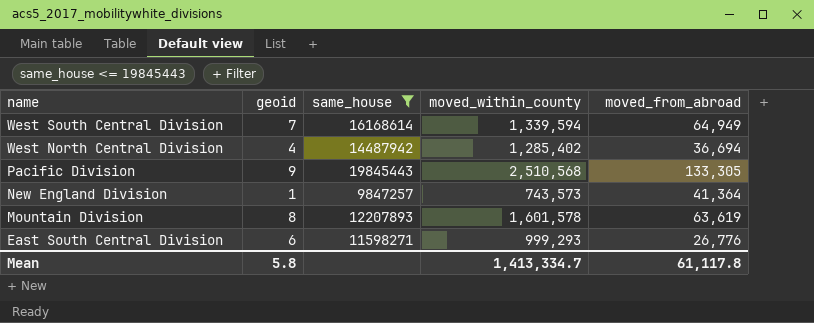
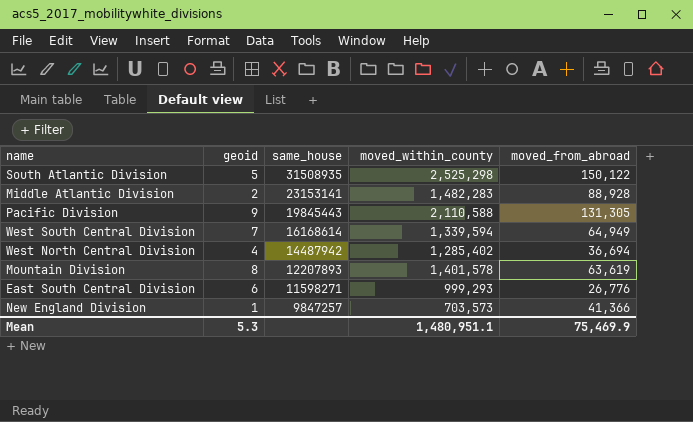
filter: same_house <= 19845443 -> none
row order: name descending -> same_house descending
Pacific Division | moved_within_county: 2,510,568 -> 2,110,588
Pacific Division | moved_from_abroad: 133,305 -> 131,305
Mountain Division | moved_within_county: 1,601,578 -> 1,401,578
New England Division | moved_within_county: 743,573 -> 703,573
New England Division | moved_from_abroad: 41,364 -> 41,366
Mean | geoid: 5.8 -> 5.3
Mean | moved_within_county: 1,413,334.7 -> 1,480,951.1
Mean | moved_from_abroad: 61,117.8 -> 75,469.9

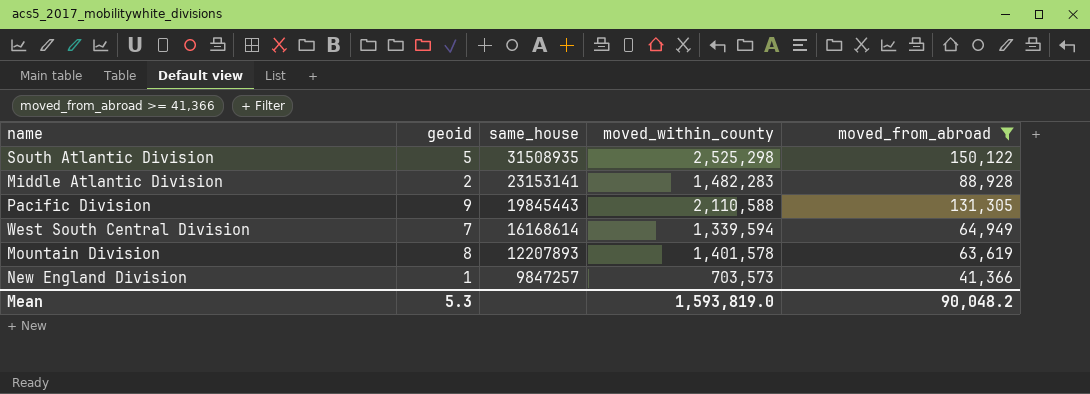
filter: none -> moved_from_abroad >= 41,366
Mean | moved_within_county: 1,480,951.1 -> 1,593,819.0
Mean | moved_from_abroad: 75,469.9 -> 90,048.2

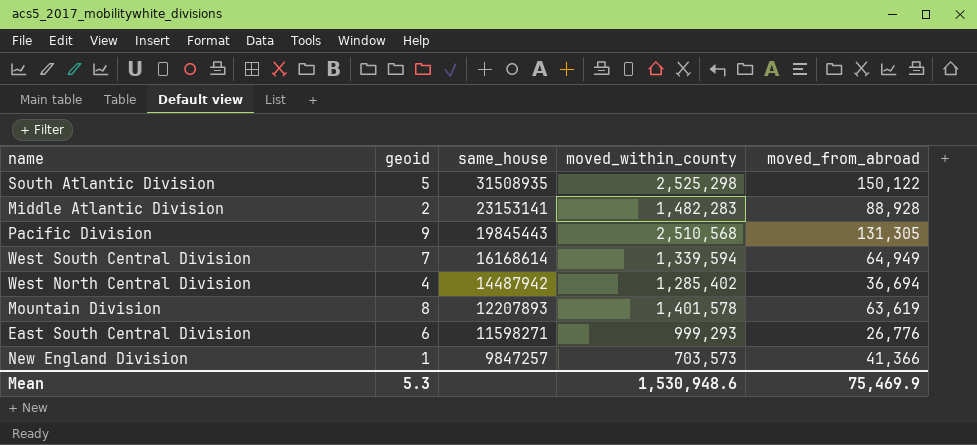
filter: moved_from_abroad >= 41,366 -> none
Pacific Division | moved_within_county: 2,110,588 -> 2,510,568
Mean | moved_within_county: 1,593,819.0 -> 1,530,948.6
Mean | moved_from_abroad: 90,048.2 -> 75,469.9

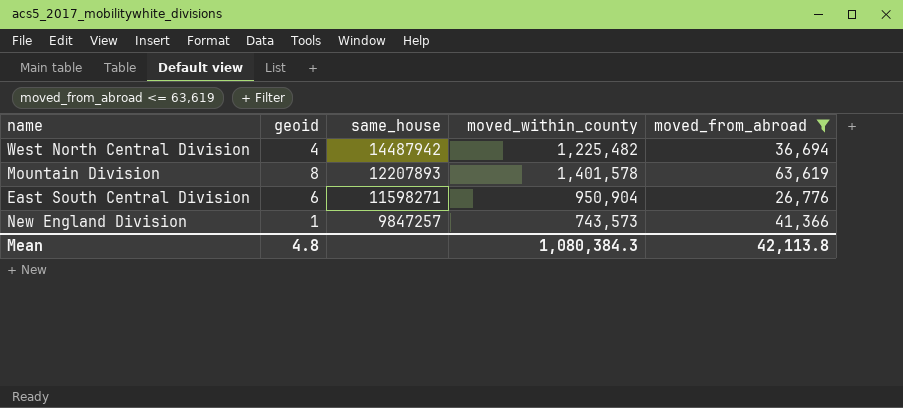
filter: none -> moved_from_abroad <= 63,619
West North Central Division | moved_within_county: 1,285,402 -> 1,225,482
East South Central Division | moved_within_county: 999,293 -> 950,904
New England Division | moved_within_county: 703,573 -> 743,573
Mean | geoid: 5.3 -> 4.8
Mean | moved_within_county: 1,530,948.6 -> 1,080,384.3
Mean | moved_from_abroad: 75,469.9 -> 42,113.8

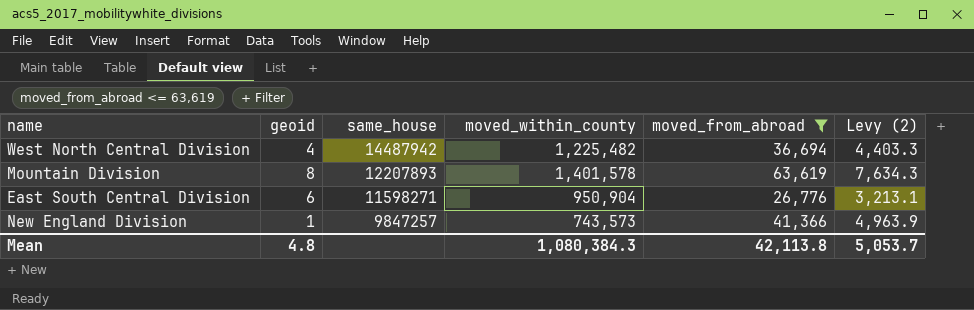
column Levy (2) | formula: none -> [moved_from_abroad] * 0.12

